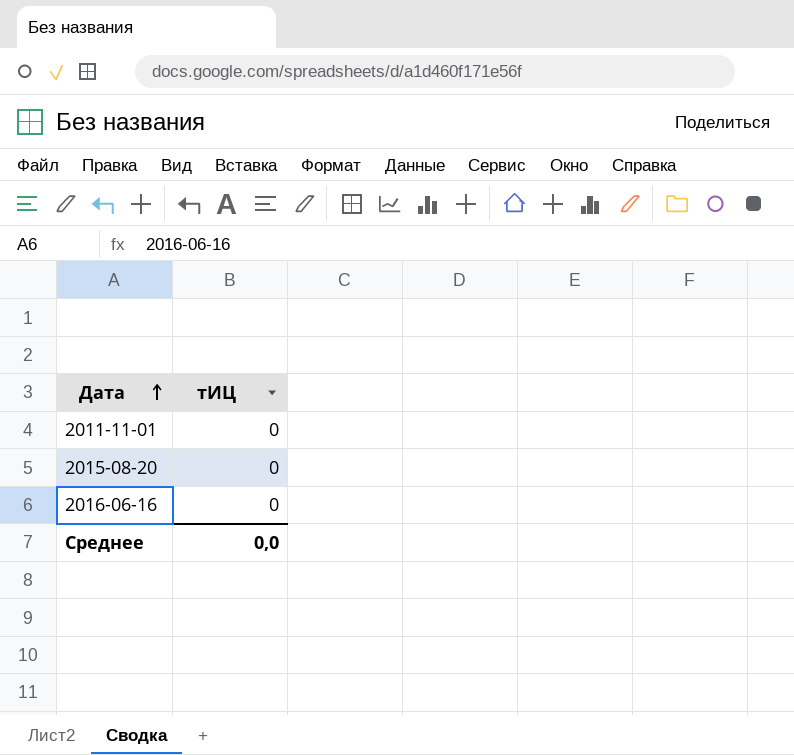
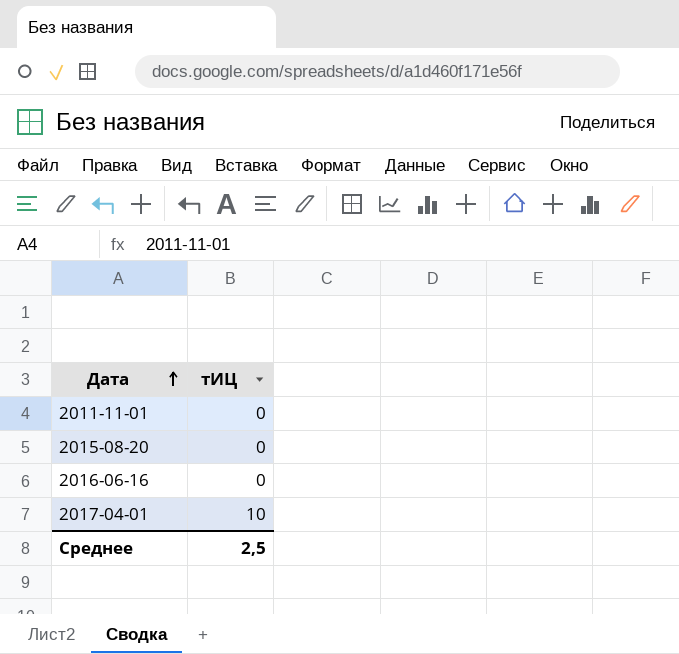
row 2017-04-01: none -> 10
Среднее | тИЦ: 0,0 -> 2,5

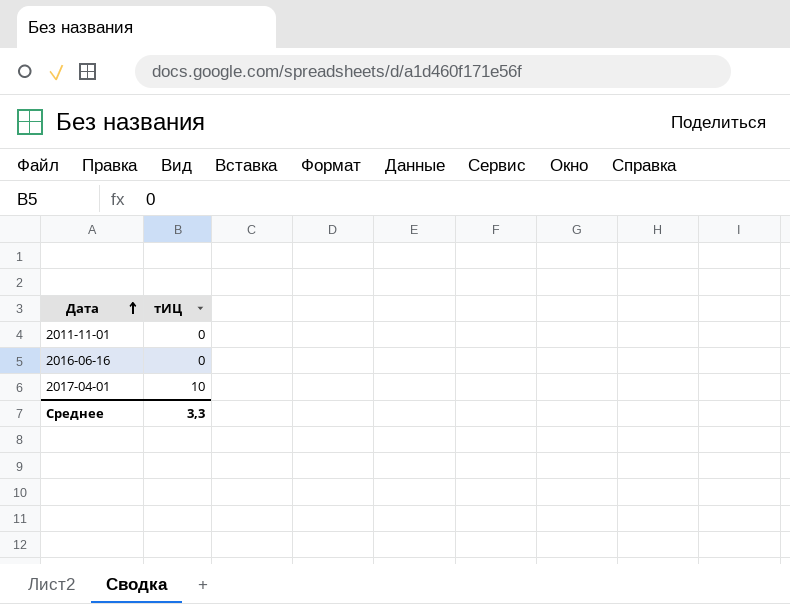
row 2015-08-20: 0 -> none
Среднее | тИЦ: 2,5 -> 3,3

